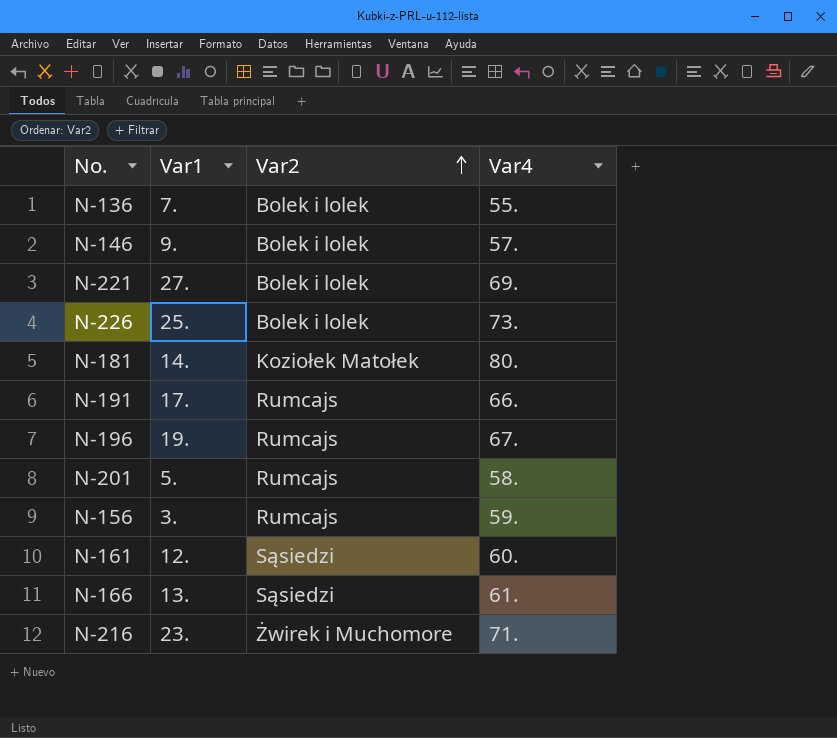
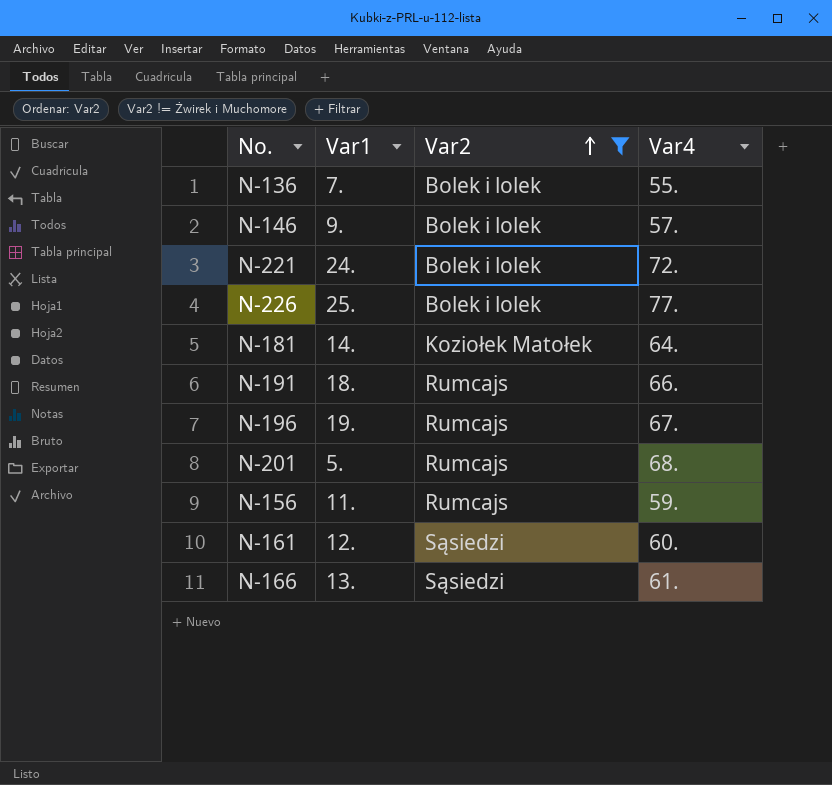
filter: none -> Var2 != Żwirek i Muchomore
N-221 | Var1: 27. -> 24.
N-221 | Var4: 69. -> 72.
N-226 | Var4: 73. -> 77.
N-181 | Var4: 80. -> 64.
N-191 | Var1: 17. -> 18.
N-201 | Var4: 58. -> 68.
N-156 | Var1: 3. -> 11.

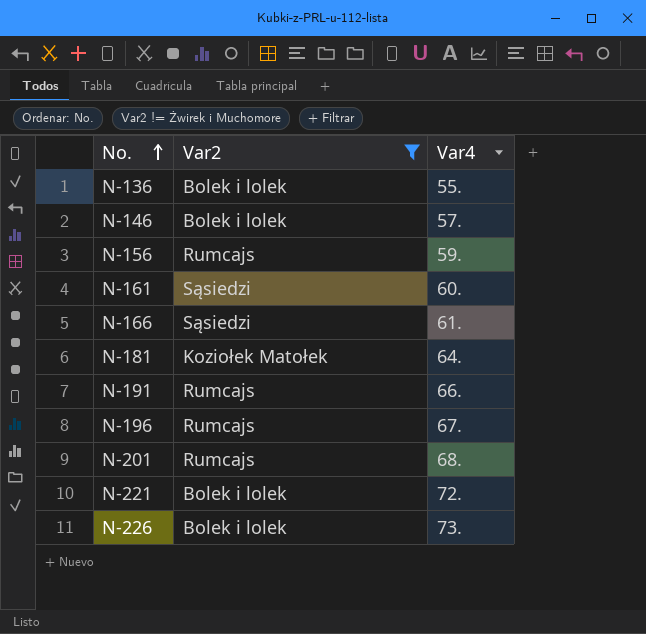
row order: Var2 ascending -> No. ascending
column Var1 | position: 2 -> none
N-226 | Var4: 77. -> 73.

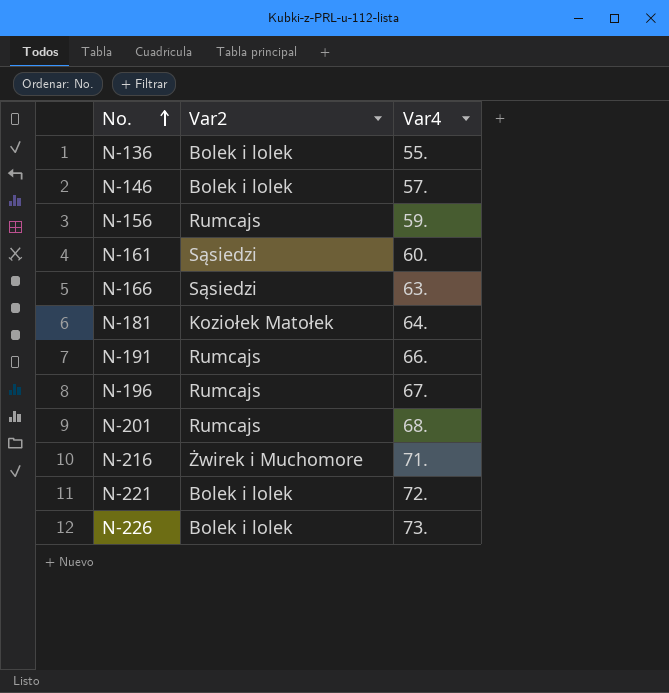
filter: Var2 != Żwirek i Muchomore -> none
N-166 | Var4: 61. -> 63.

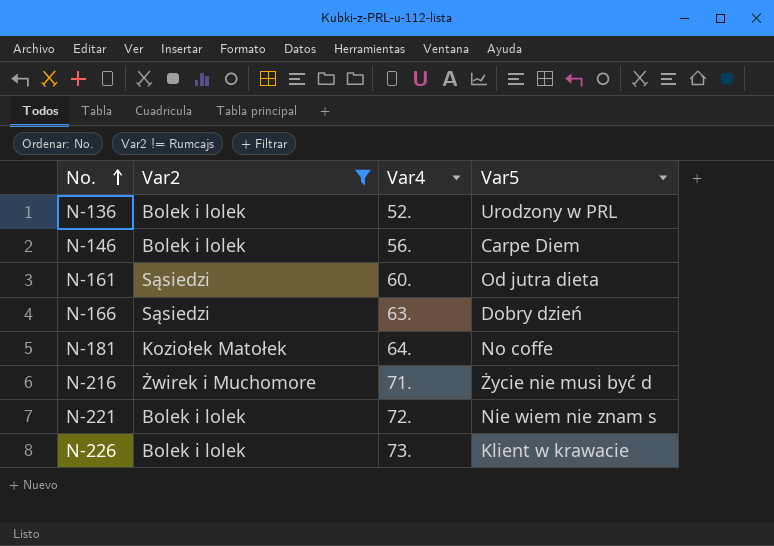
filter: none -> Var2 != Rumcajs
column Var5 | position: none -> 4
N-136 | Var4: 55. -> 52.
N-146 | Var4: 57. -> 56.

